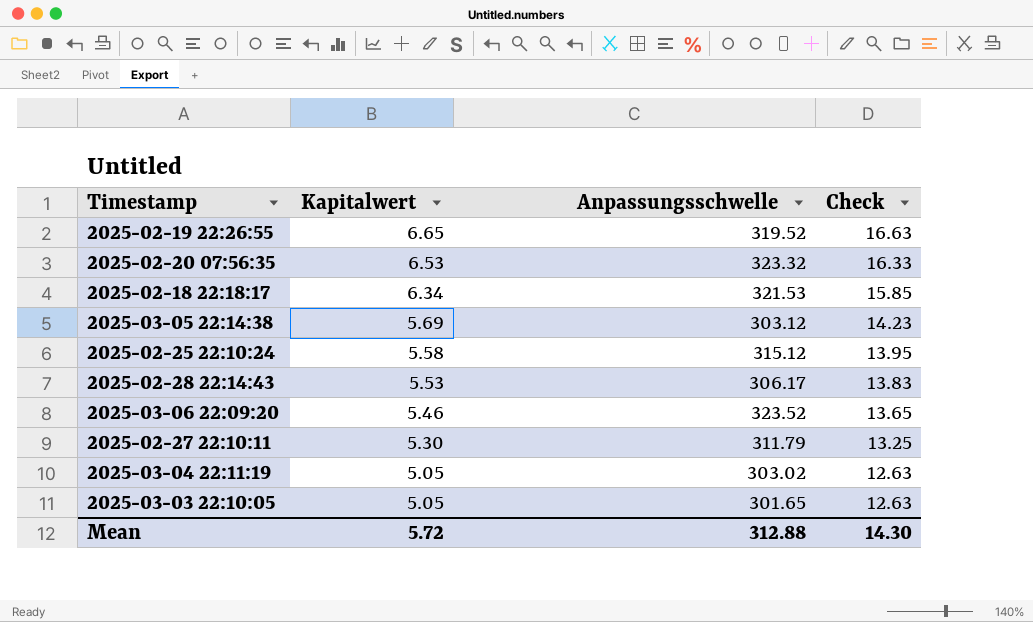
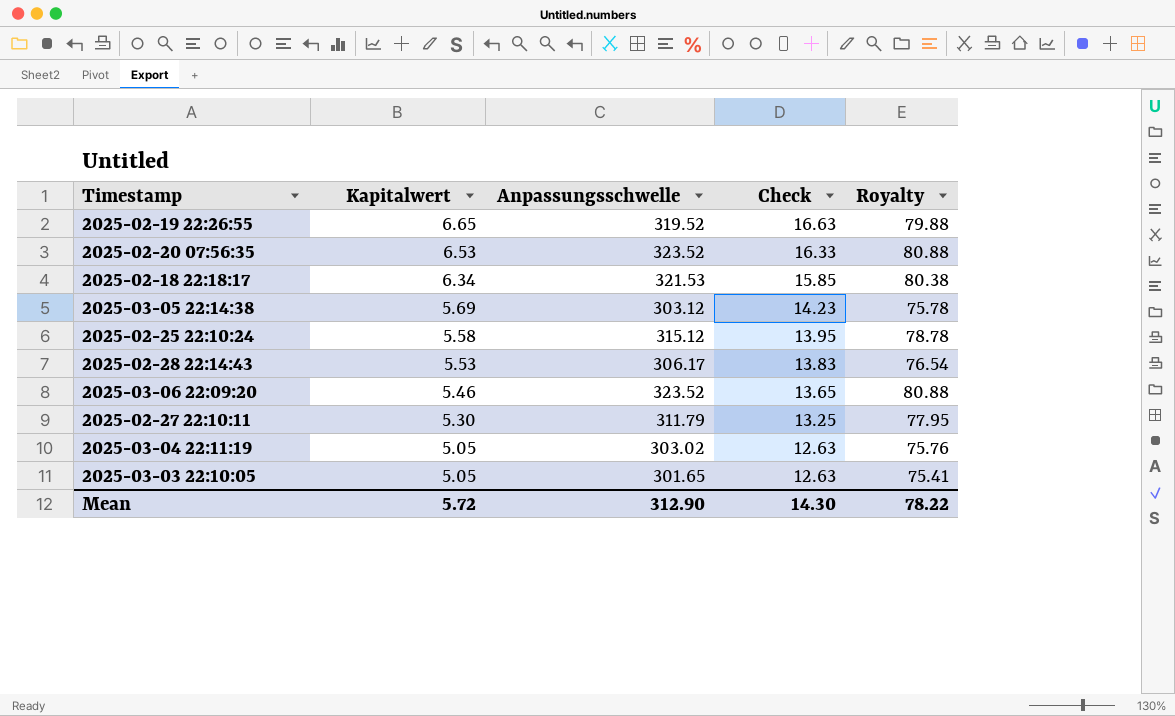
column Royalty | formula: none -> [Anpassungsschwelle] * 0.25
2025-02-20 07:56:35 | Anpassungsschwelle: 323.32 -> 323.52
Mean | Anpassungsschwelle: 312.88 -> 312.90

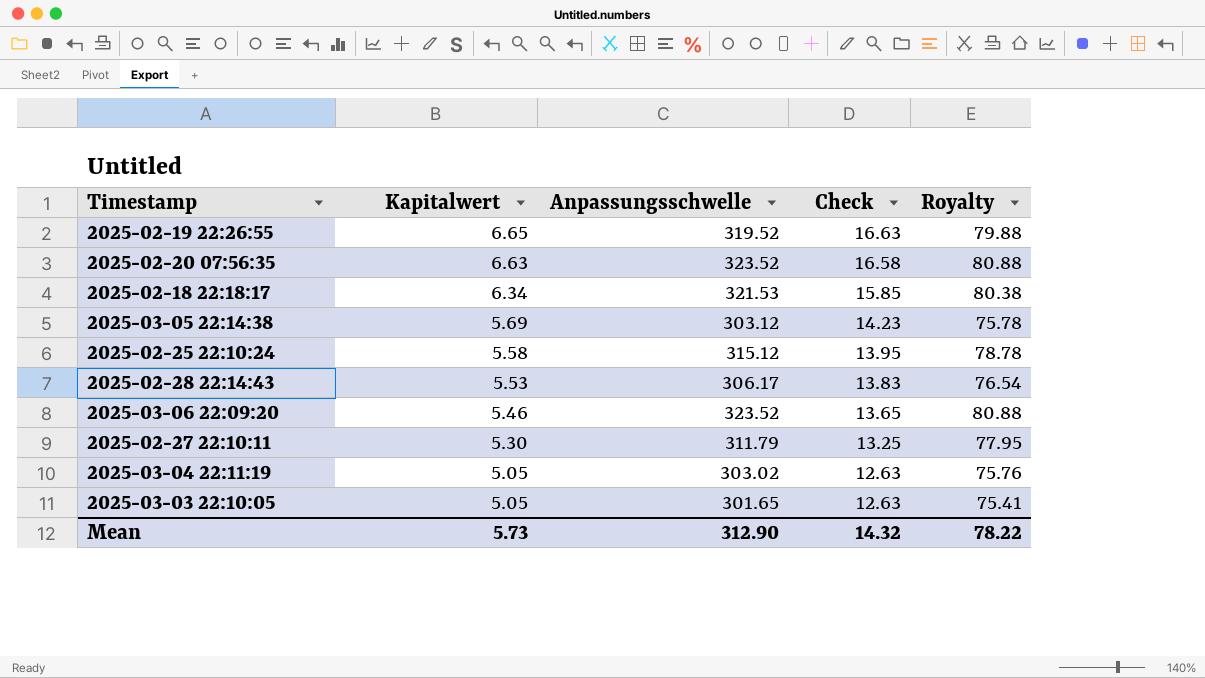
2025-02-20 07:56:35 | Kapitalwert: 6.53 -> 6.63
2025-02-20 07:56:35 | Check: 16.33 -> 16.58
Mean | Kapitalwert: 5.72 -> 5.73
Mean | Check: 14.30 -> 14.32

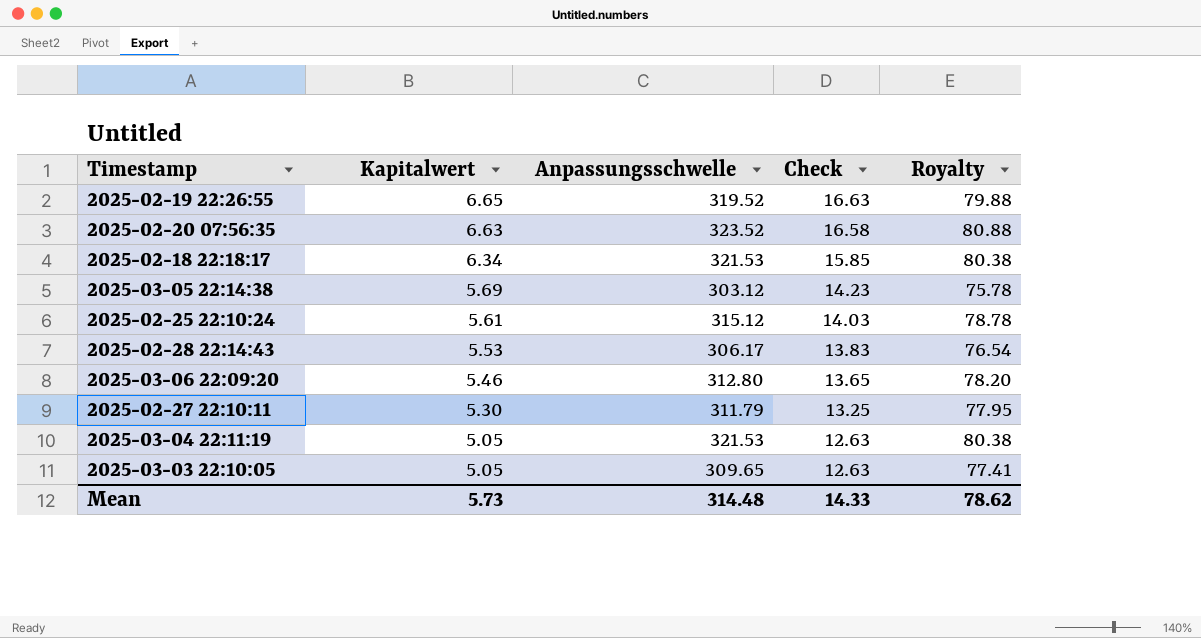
2025-02-25 22:10:24 | Kapitalwert: 5.58 -> 5.61
2025-02-25 22:10:24 | Check: 13.95 -> 14.03
2025-03-06 22:09:20 | Anpassungsschwelle: 323.52 -> 312.80
2025-03-06 22:09:20 | Royalty: 80.88 -> 78.20
2025-03-04 22:11:19 | Anpassungsschwelle: 303.02 -> 321.53
2025-03-04 22:11:19 | Royalty: 75.76 -> 80.38
2025-03-03 22:10:05 | Anpassungsschwelle: 301.65 -> 309.65
2025-03-03 22:10:05 | Royalty: 75.41 -> 77.41
Mean | Anpassungsschwelle: 312.90 -> 314.48
Mean | Check: 14.32 -> 14.33
Mean | Royalty: 78.22 -> 78.62

